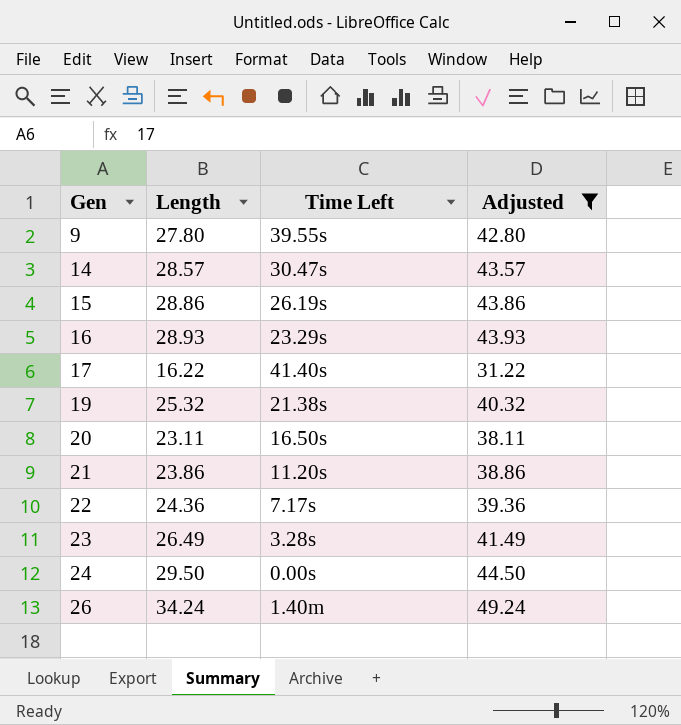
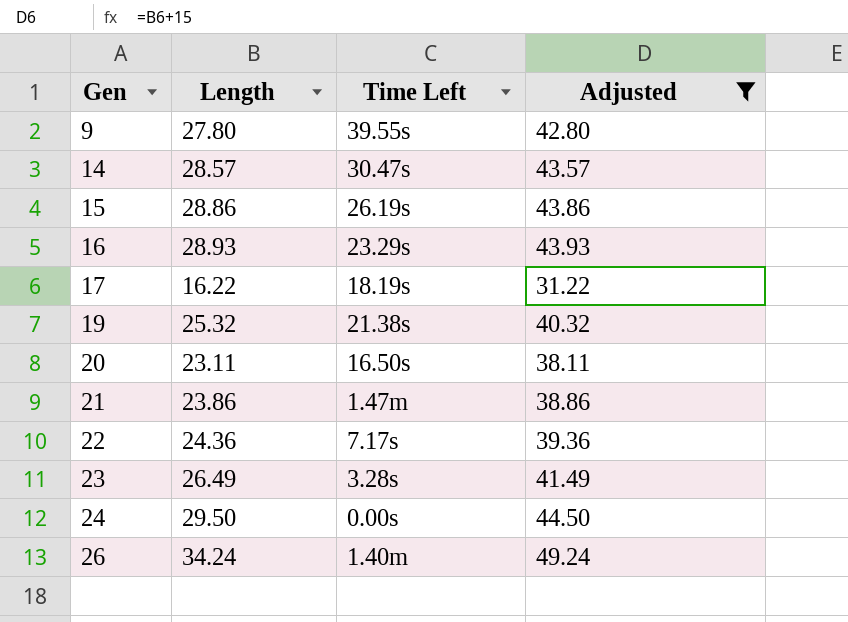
17 | Time Left: 41.40s -> 18.19s
21 | Time Left: 11.20s -> 1.47m

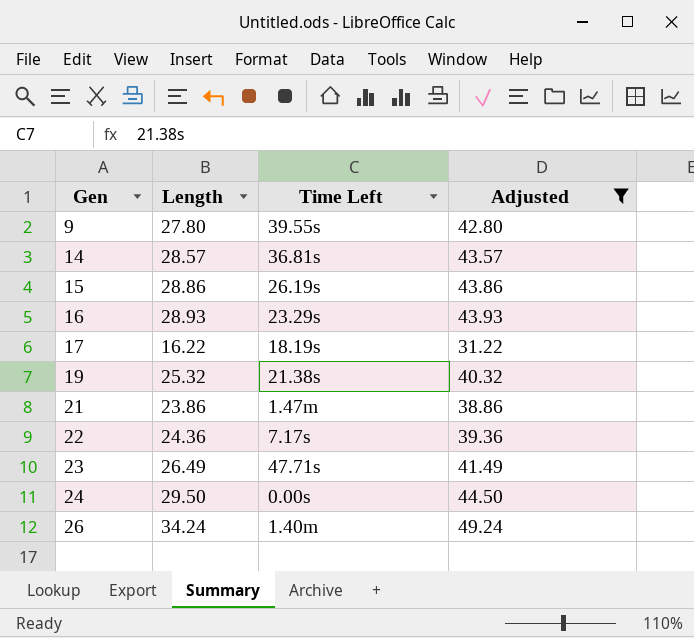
row 20: 23.11 | 16.50s | 38.11 -> none
14 | Time Left: 30.47s -> 36.81s
23 | Time Left: 3.28s -> 47.71s

